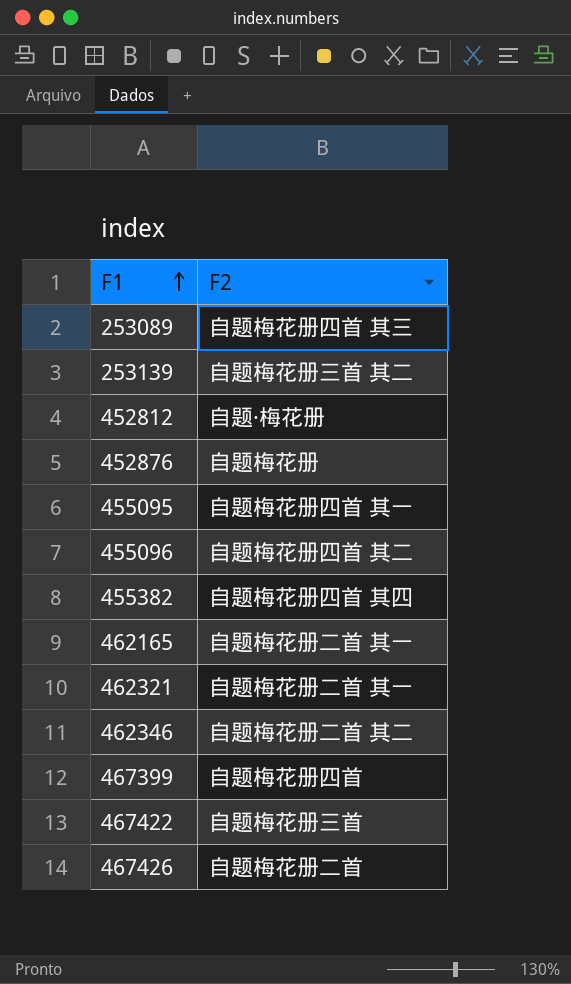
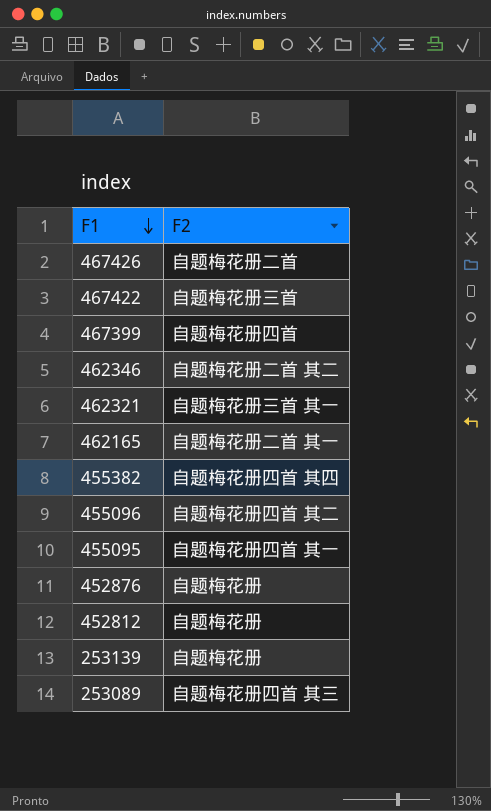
row order: F1 ascending -> F1 descending
462321 | F2: 自题梅花册二首 其一 -> 自题梅花册三首 其一
452812 | F2: 自题·梅花册 -> 自题梅花册
253139 | F2: 自题梅花册三首 其二 -> 自题梅花册

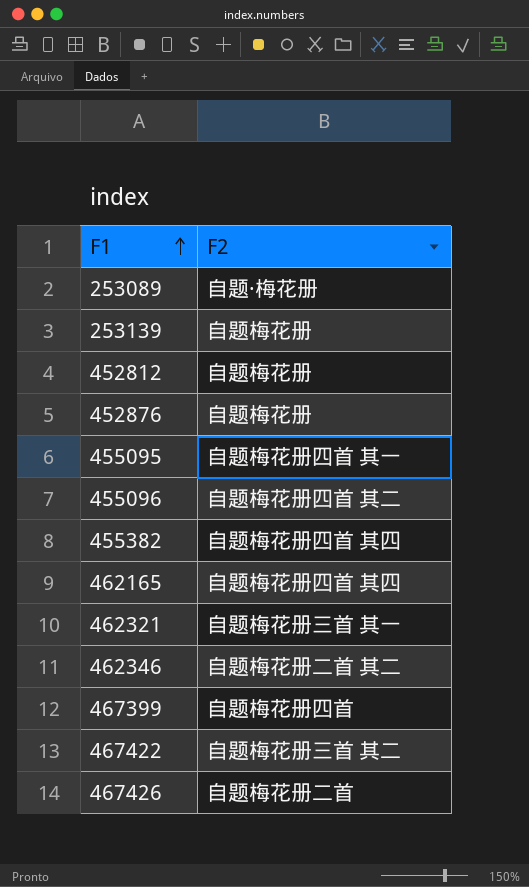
row order: F1 descending -> F1 ascending
253089 | F2: 自题梅花册四首 其三 -> 自题·梅花册
462165 | F2: 自题梅花册二首 其一 -> 自题梅花册四首 其四
467422 | F2: 自题梅花册三首 -> 自题梅花册三首 其二

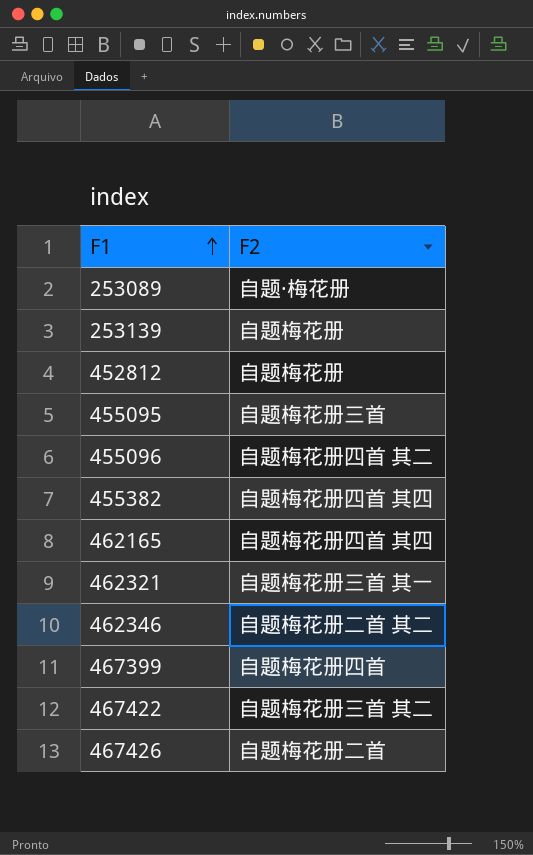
row 452876: 自题梅花册 -> none
455095 | F2: 自题梅花册四首 其一 -> 自题梅花册三首

